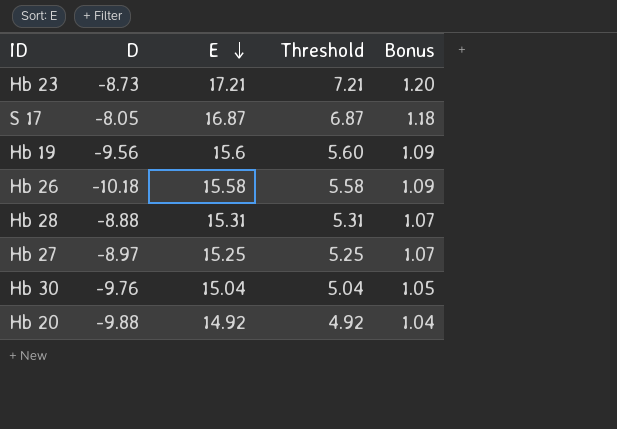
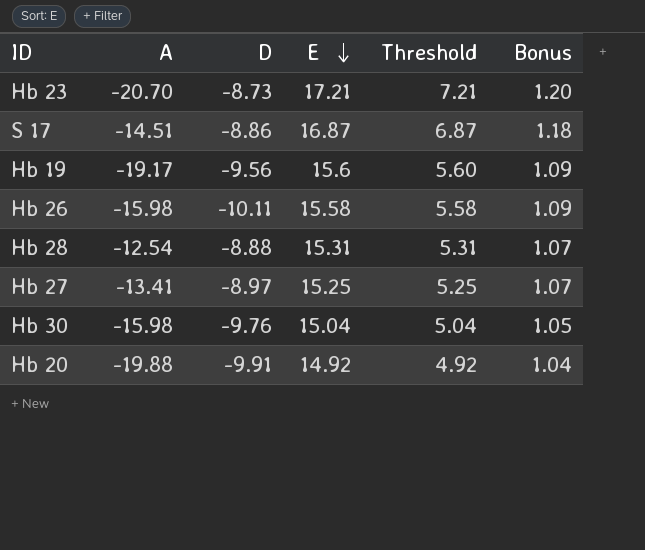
column A | position: none -> 2
S 17 | D: -8.05 -> -8.86
Hb 26 | D: -10.18 -> -10.11
Hb 20 | D: -9.88 -> -9.91

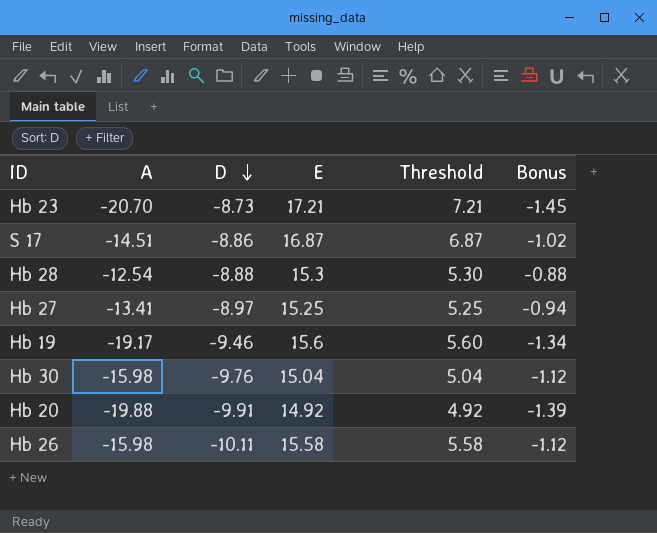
row order: E descending -> D descending
column Bonus | formula: [E] * 0.07 -> [A] * 0.07
Hb 28 | E: 15.31 -> 15.3
Hb 28 | Threshold: 5.31 -> 5.30
Hb 19 | D: -9.56 -> -9.46

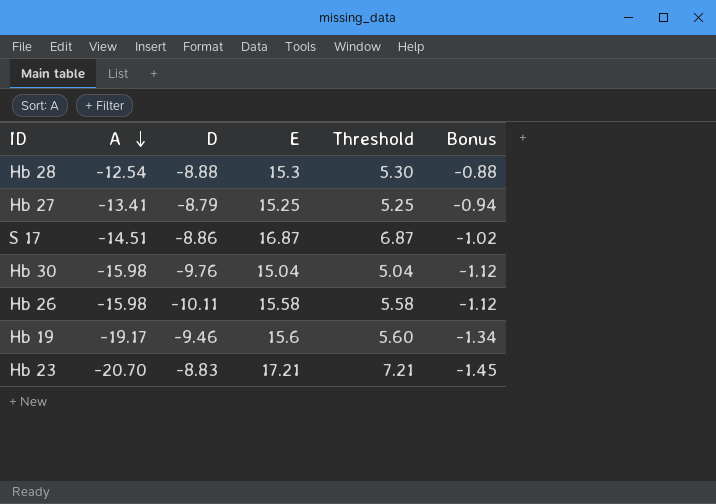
row order: D descending -> A descending
row Hb 20: -19.88 | -9.91 | 14.92 | 4.92 | -1.39 -> none
Hb 27 | D: -8.97 -> -8.79
Hb 23 | D: -8.73 -> -8.83

